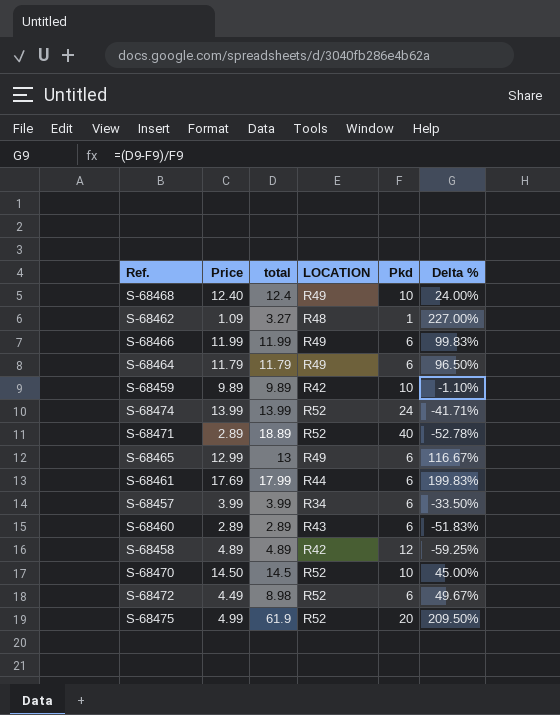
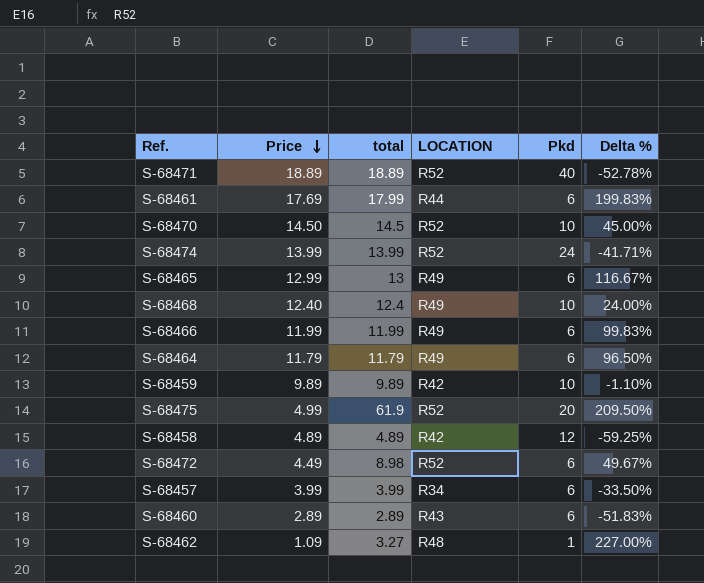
row order: none -> Price descending
S-68471 | Price: 2.89 -> 18.89

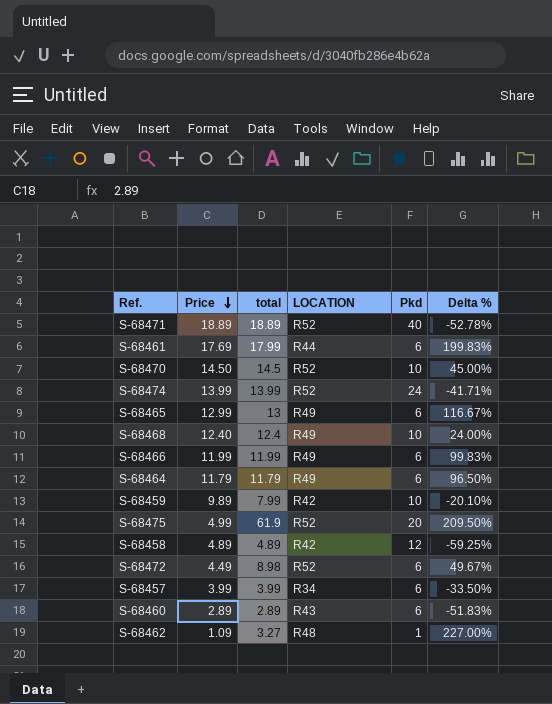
S-68459 | total: 9.89 -> 7.99
S-68459 | Delta %: -1.10% -> -20.10%

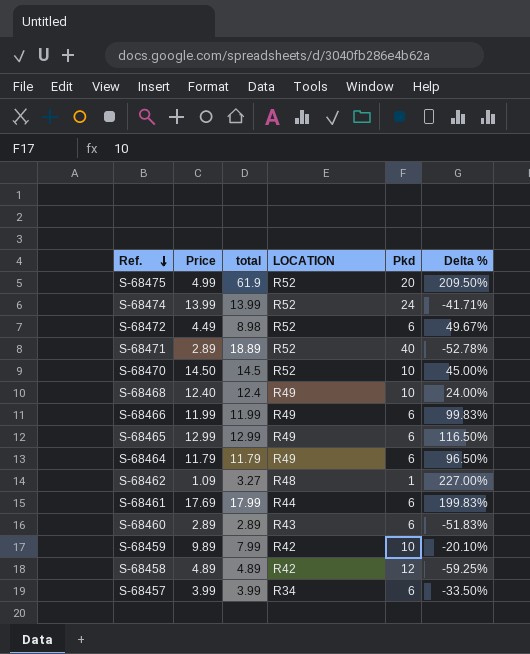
row order: Price descending -> Ref. descending
S-68471 | Price: 18.89 -> 2.89
S-68465 | total: 13 -> 12.99
S-68465 | Delta %: 116.67% -> 116.50%

